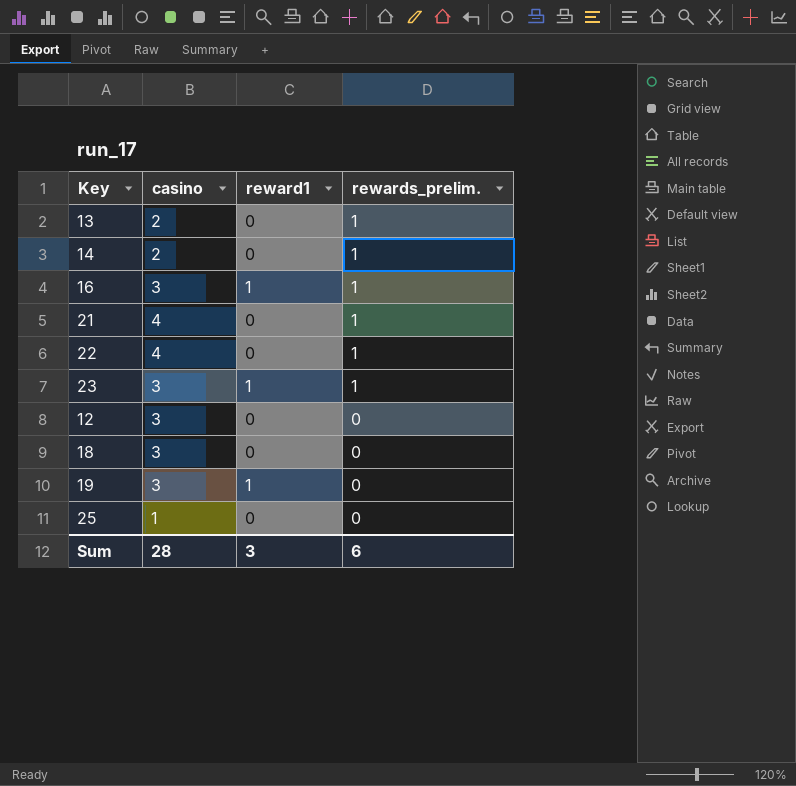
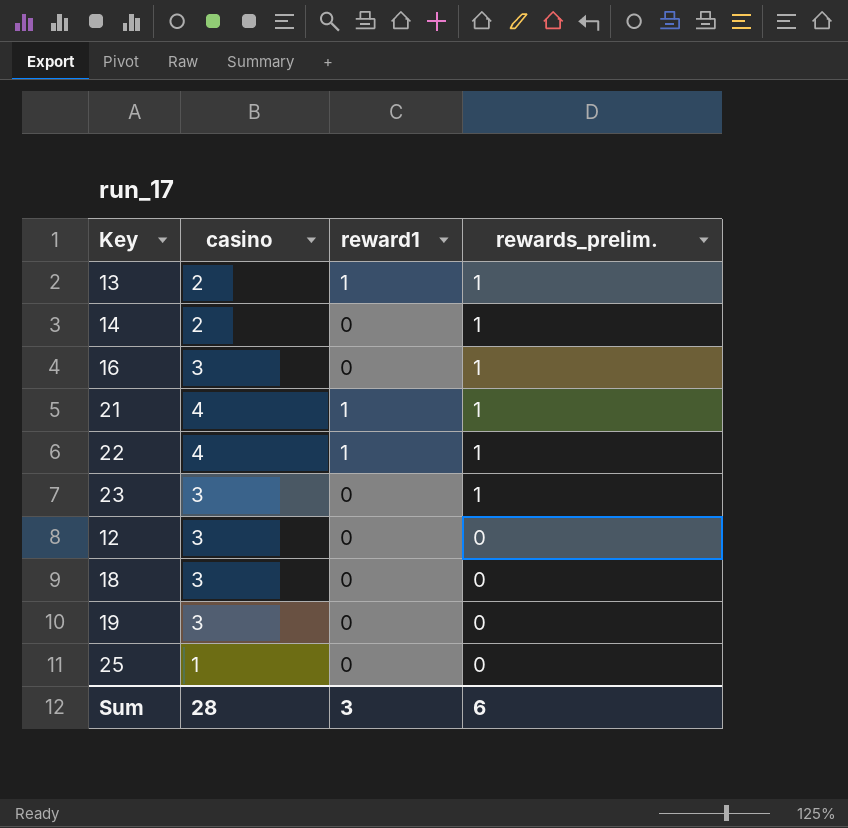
13 | reward1: 0 -> 1
16 | reward1: 1 -> 0
21 | reward1: 0 -> 1
22 | reward1: 0 -> 1
23 | reward1: 1 -> 0
19 | reward1: 1 -> 0

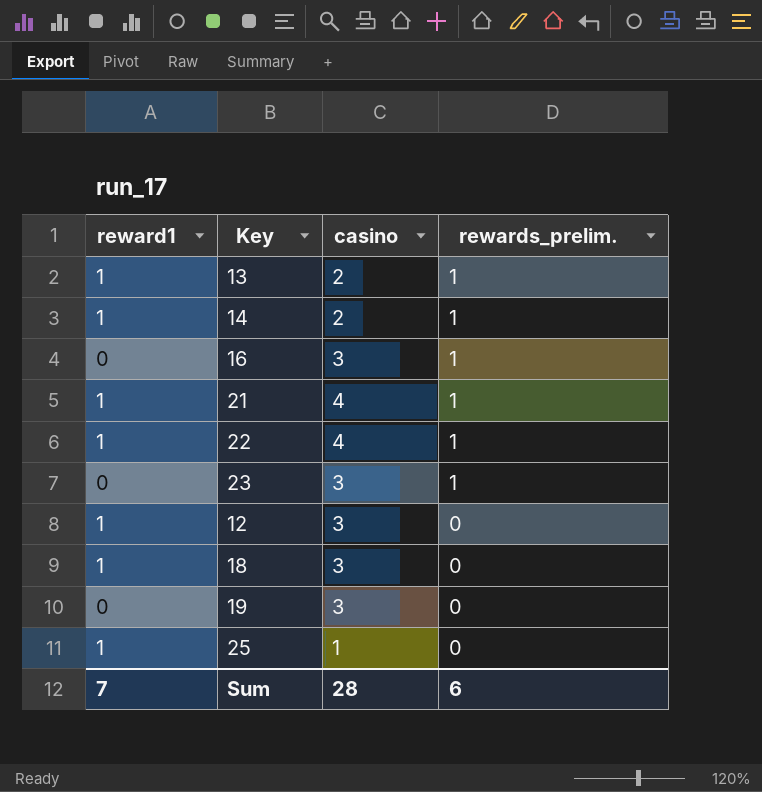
column reward1 | position: 3 -> 1
14 | reward1: 0 -> 1
12 | reward1: 0 -> 1
18 | reward1: 0 -> 1
25 | reward1: 0 -> 1
Sum | reward1: 3 -> 7

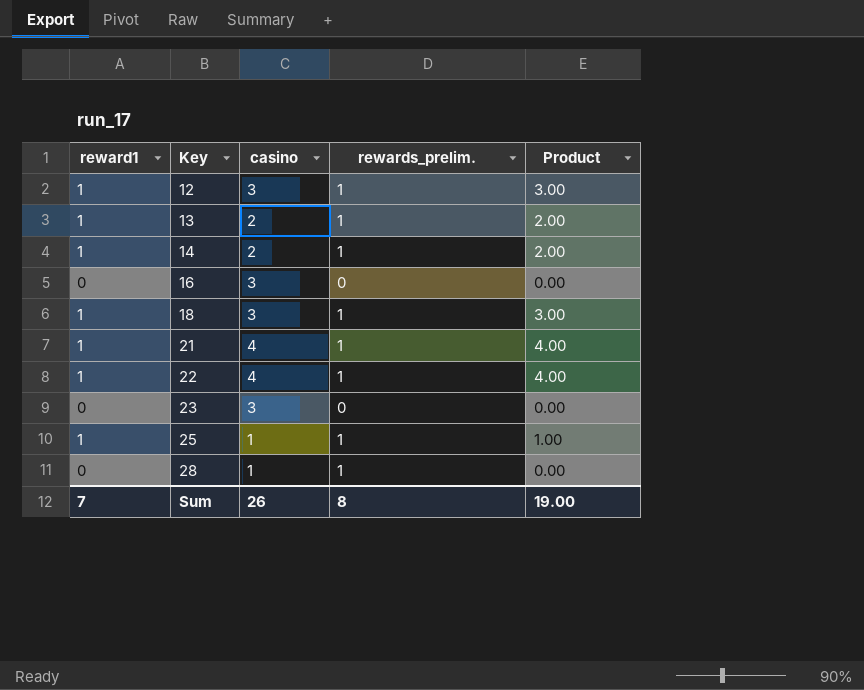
row order: rewards_prelim. descending -> Key ascending
column Product | formula: none -> [reward1] * [casino]
row 19: 0 | 3 | 0 -> none
12 | rewards_prelim.: 0 -> 1
16 | rewards_prelim.: 1 -> 0
18 | rewards_prelim.: 0 -> 1
23 | rewards_prelim.: 1 -> 0
25 | rewards_prelim.: 0 -> 1
row 28: none -> 0 | 1 | 1 | 0.00
Sum | casino: 28 -> 26
Sum | rewards_prelim.: 6 -> 8

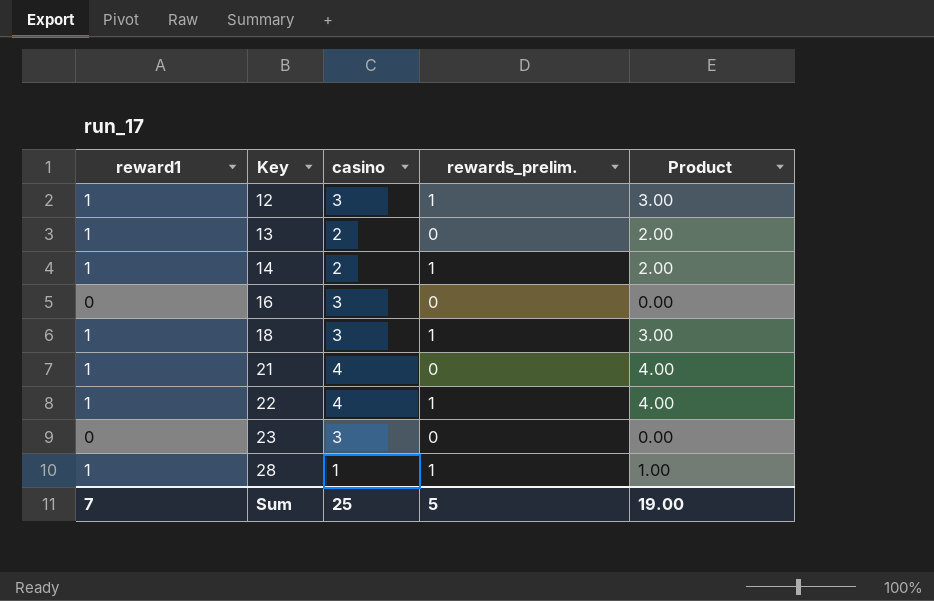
row 25: 1 | 1 | 1 | 1.00 -> none
13 | rewards_prelim.: 1 -> 0
21 | rewards_prelim.: 1 -> 0
28 | reward1: 0 -> 1
28 | Product: 0.00 -> 1.00
Sum | casino: 26 -> 25
Sum | rewards_prelim.: 8 -> 5

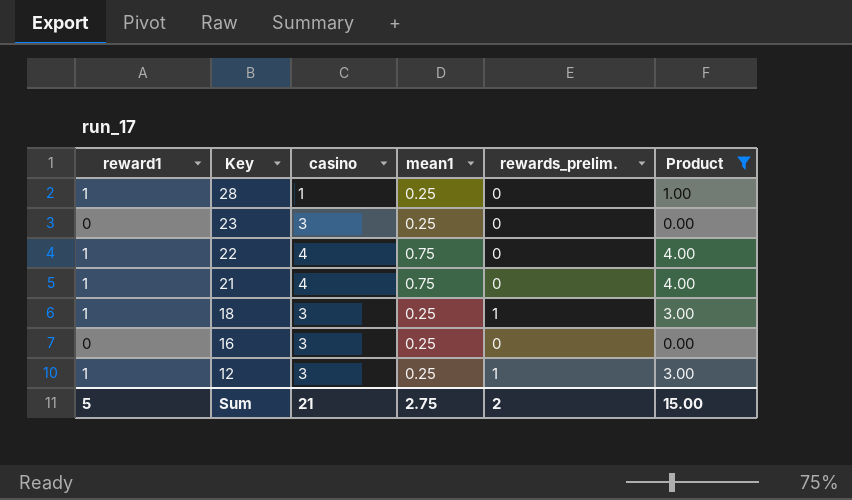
filter: none -> Product != 2.00
row order: Key ascending -> Key descending
column mean1 | position: none -> 4
28 | rewards_prelim.: 1 -> 0
22 | rewards_prelim.: 1 -> 0
Sum | reward1: 7 -> 5
Sum | casino: 25 -> 21
Sum | rewards_prelim.: 5 -> 2
Sum | Product: 19.00 -> 15.00

